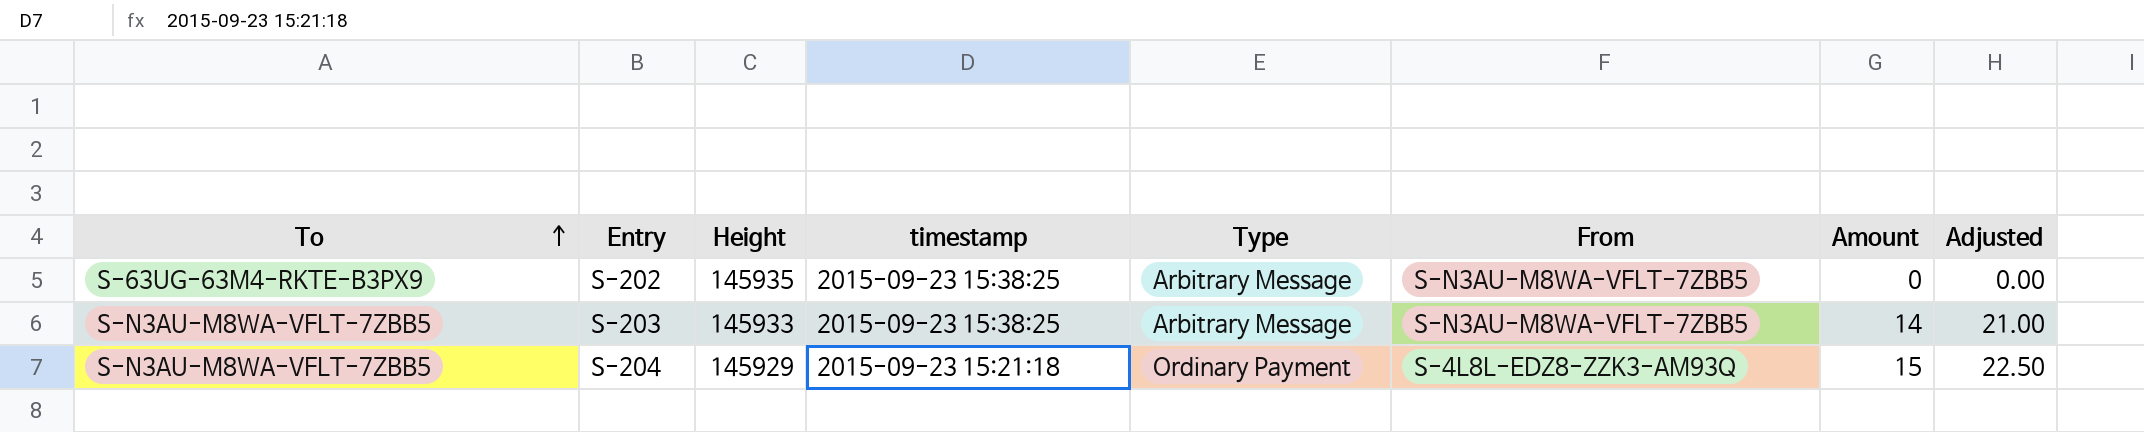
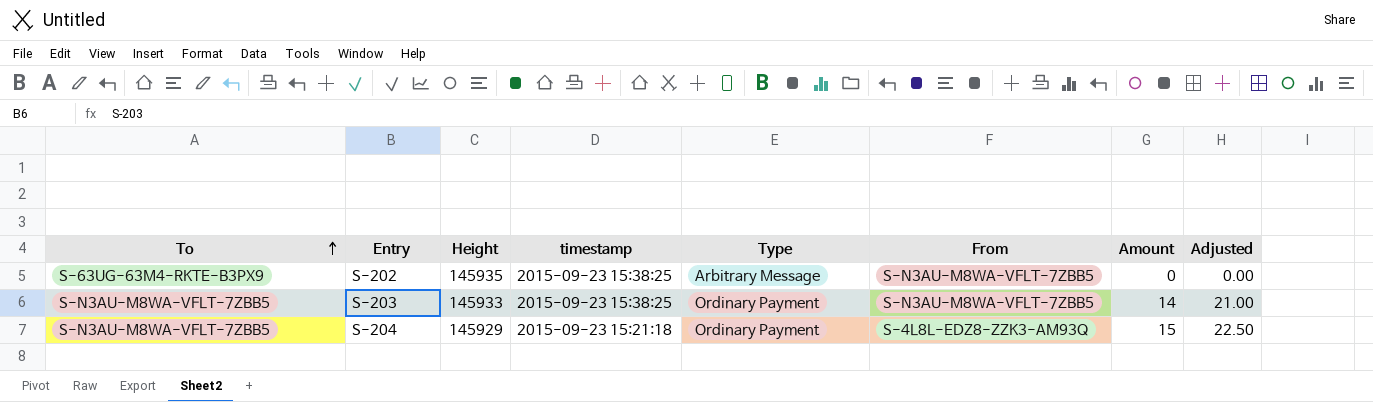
S-203 | Type: Arbitrary Message -> Ordinary Payment

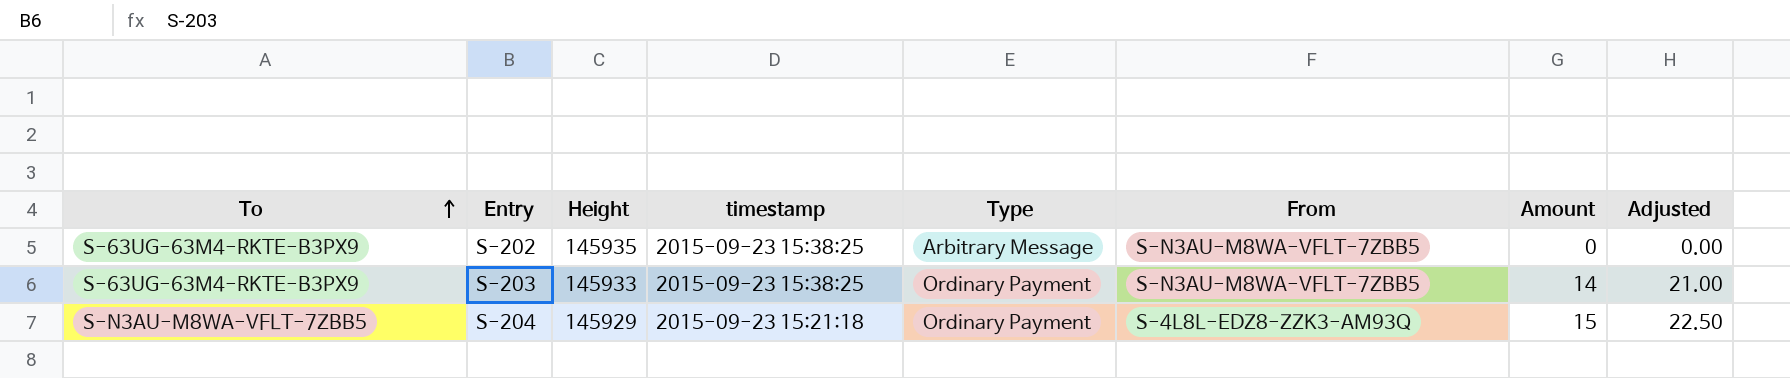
S-203 | To: S-N3AU-M8WA-VFLT-7ZBB5 -> S-63UG-63M4-RKTE-B3PX9

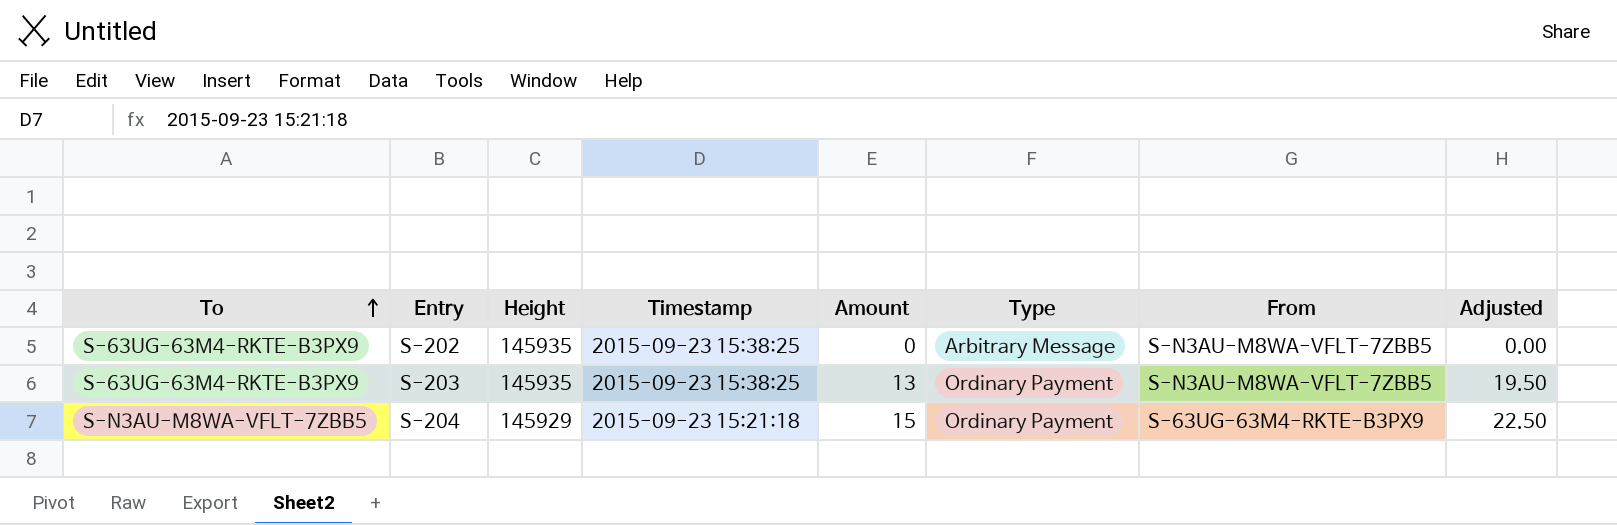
column name: timestamp -> Timestamp
column Amount | position: 7 -> 5
S-203 | Height: 145933 -> 145935
S-203 | Amount: 14 -> 13
S-203 | Adjusted: 21.00 -> 19.50
S-204 | From: S-4L8L-EDZ8-ZZK3-AM93Q -> S-63UG-63M4-RKTE-B3PX9

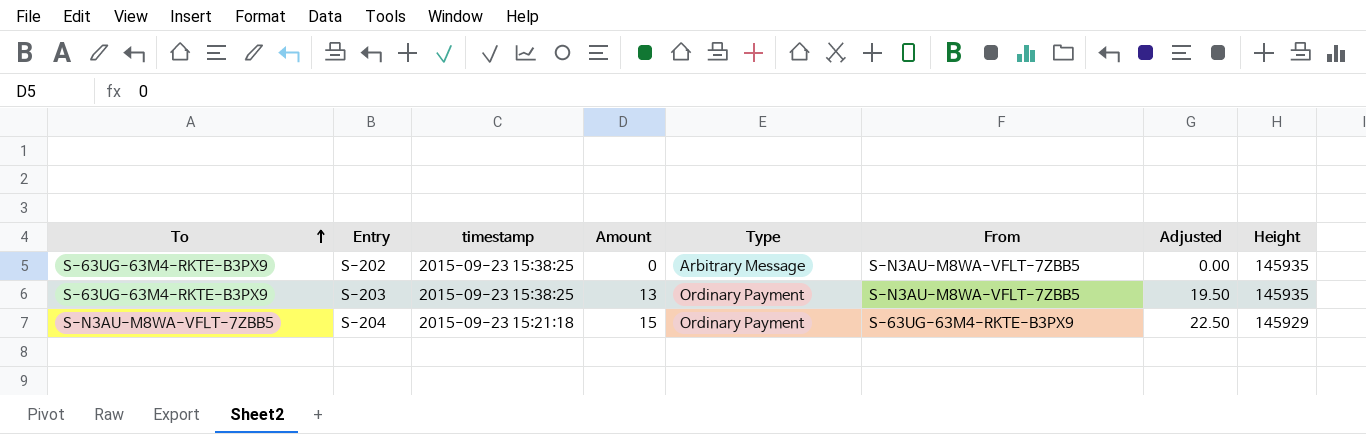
column name: Timestamp -> timestamp
column Height | position: 3 -> 8

